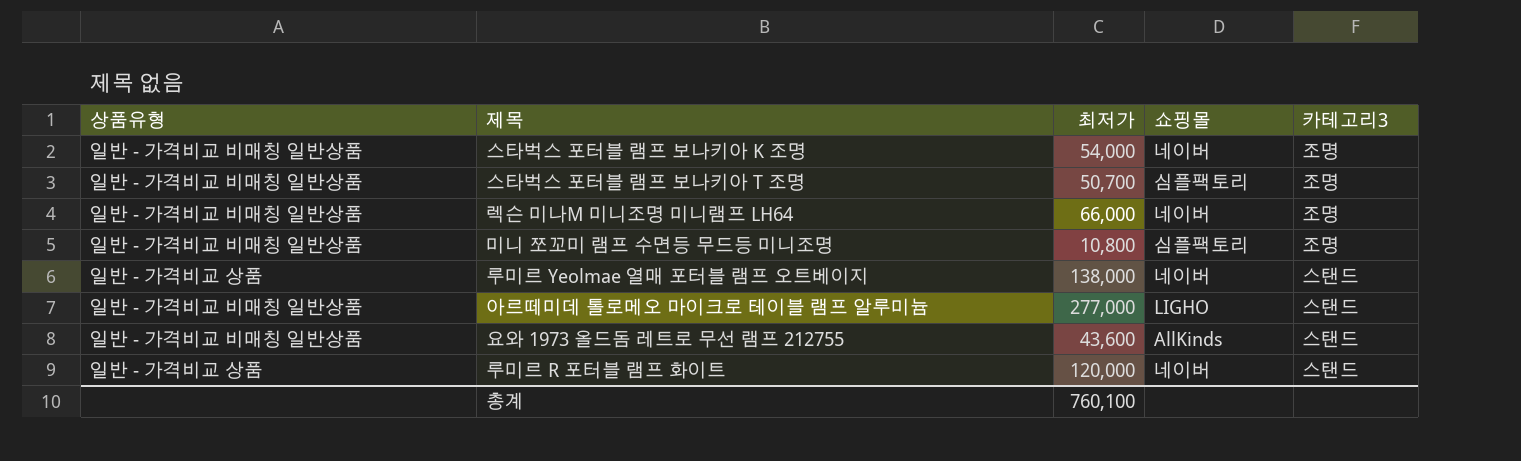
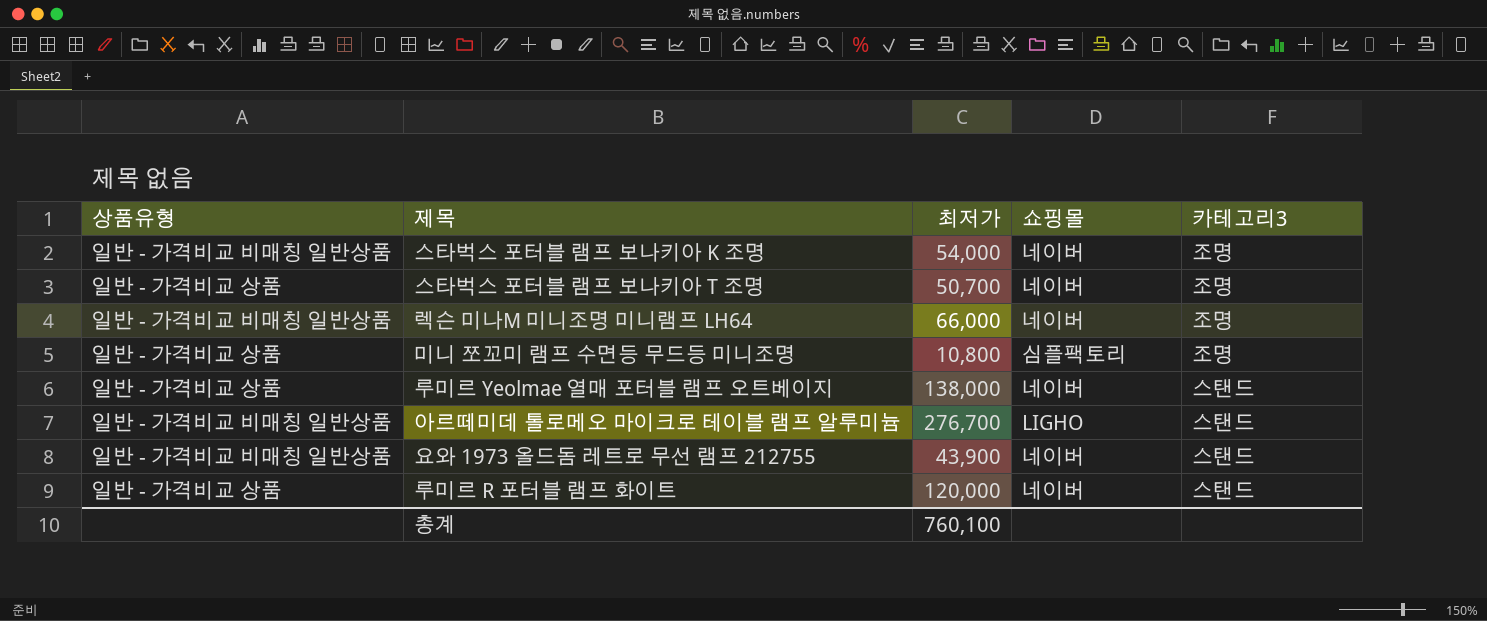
스타벅스 포터블 램프 보나키아 T 조명 | 상품유형: 일반 - 가격비교 비매칭 일반상품 -> 일반 - 가격비교 상품
스타벅스 포터블 램프 보나키아 T 조명 | 쇼핑몰: 심플팩토리 -> 네이버
미니 쪼꼬미 램프 수면등 무드등 미니조명 | 상품유형: 일반 - 가격비교 비매칭 일반상품 -> 일반 - 가격비교 상품
아르떼미데 톨로메오 마이크로 테이블 램프 알루미늄 | 최저가: 277,000 -> 276,700
요와 1973 올드돔 레트로 무선 램프 212755 | 최저가: 43,600 -> 43,900
요와 1973 올드돔 레트로 무선 램프 212755 | 쇼핑몰: AllKinds -> 네이버

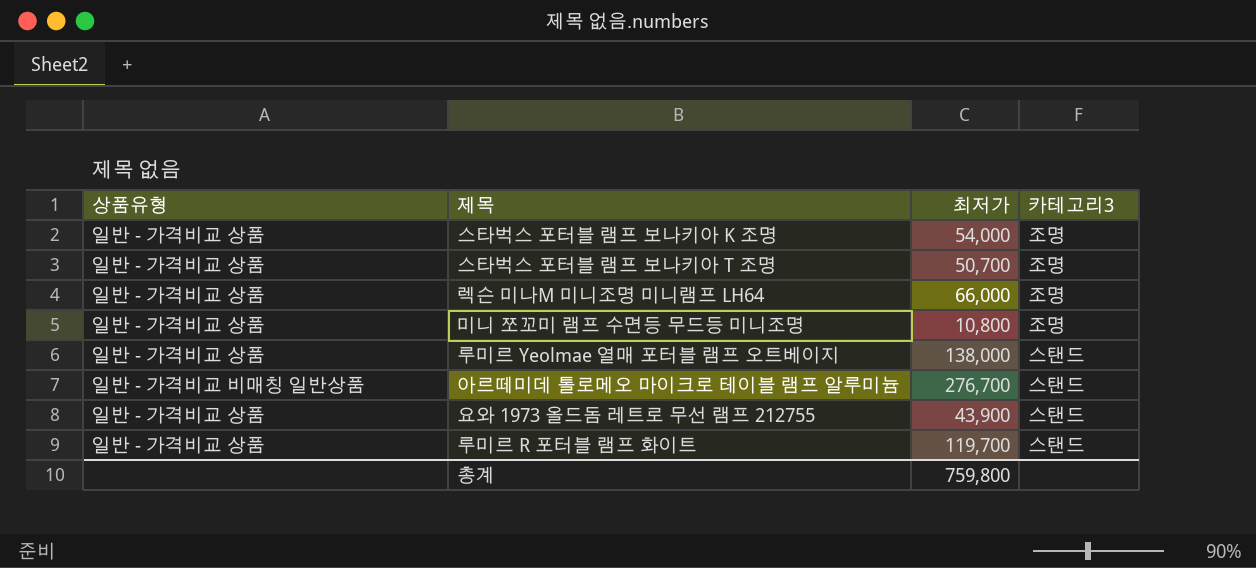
column 쇼핑몰 | position: 4 -> none
스타벅스 포터블 램프 보나키아 K 조명 | 상품유형: 일반 - 가격비교 비매칭 일반상품 -> 일반 - 가격비교 상품
렉슨 미나M 미니조명 미니램프 LH64 | 상품유형: 일반 - 가격비교 비매칭 일반상품 -> 일반 - 가격비교 상품
요와 1973 올드돔 레트로 무선 램프 212755 | 상품유형: 일반 - 가격비교 비매칭 일반상품 -> 일반 - 가격비교 상품
루미르 R 포터블 램프 화이트 | 최저가: 120,000 -> 119,700
총계 | 최저가: 760,100 -> 759,800

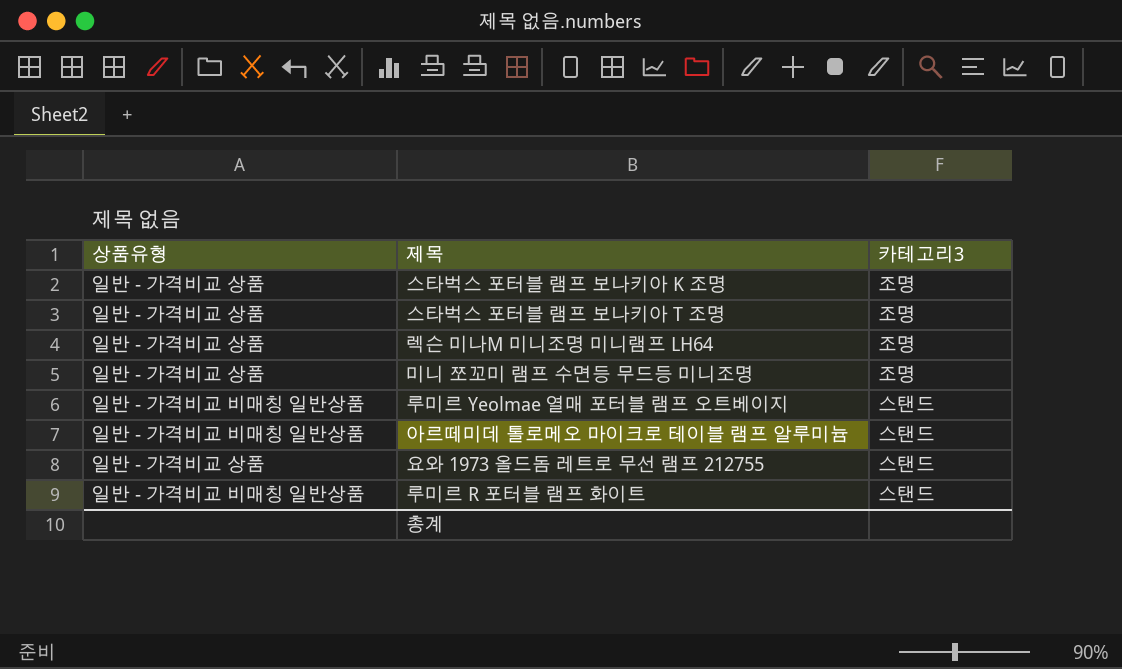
column 최저가 | position: 3 -> none
루미르 Yeolmae 열매 포터블 램프 오트베이지 | 상품유형: 일반 - 가격비교 상품 -> 일반 - 가격비교 비매칭 일반상품
루미르 R 포터블 램프 화이트 | 상품유형: 일반 - 가격비교 상품 -> 일반 - 가격비교 비매칭 일반상품

